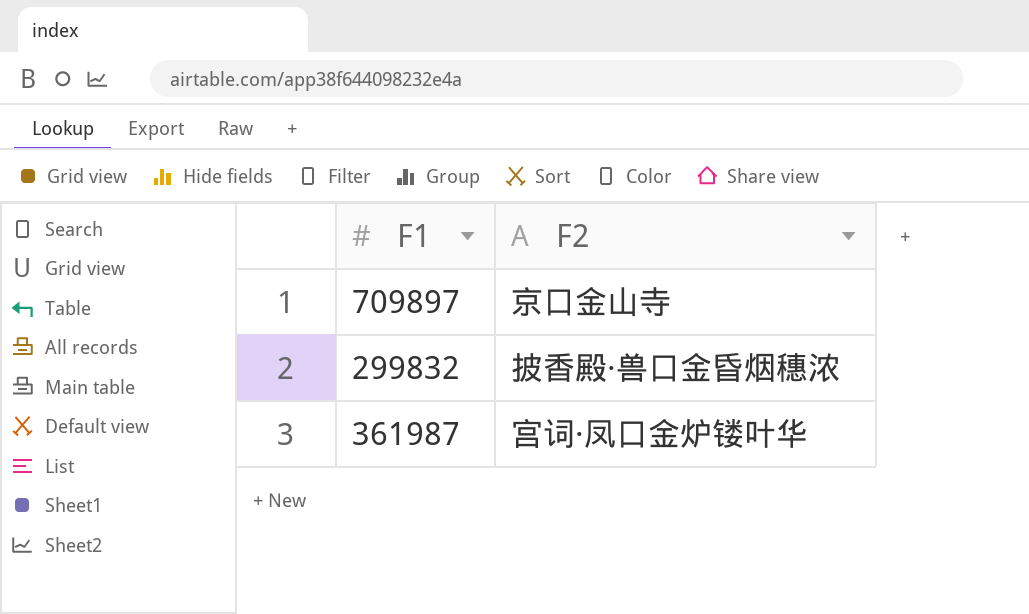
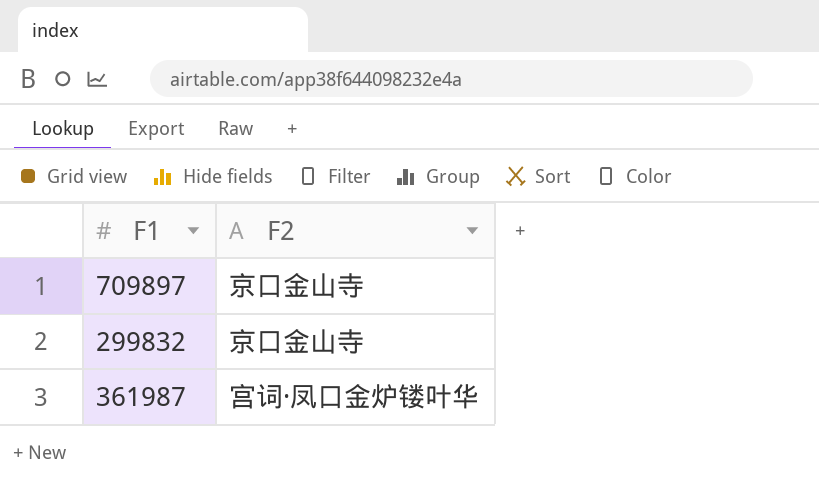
299832 | F2: 披香殿·兽口金昏烟穗浓 -> 京口金山寺

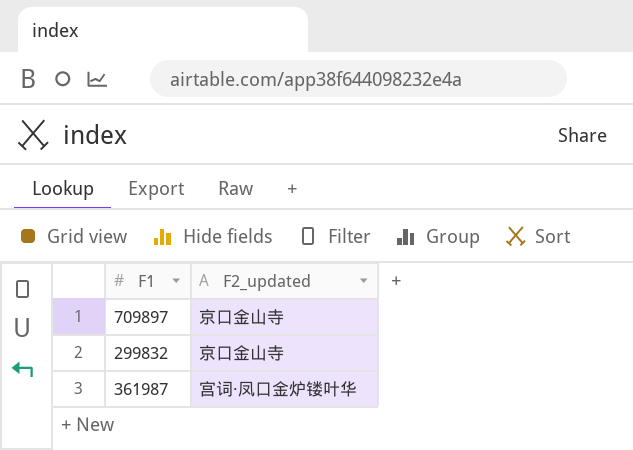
column name: F2 -> F2_updated

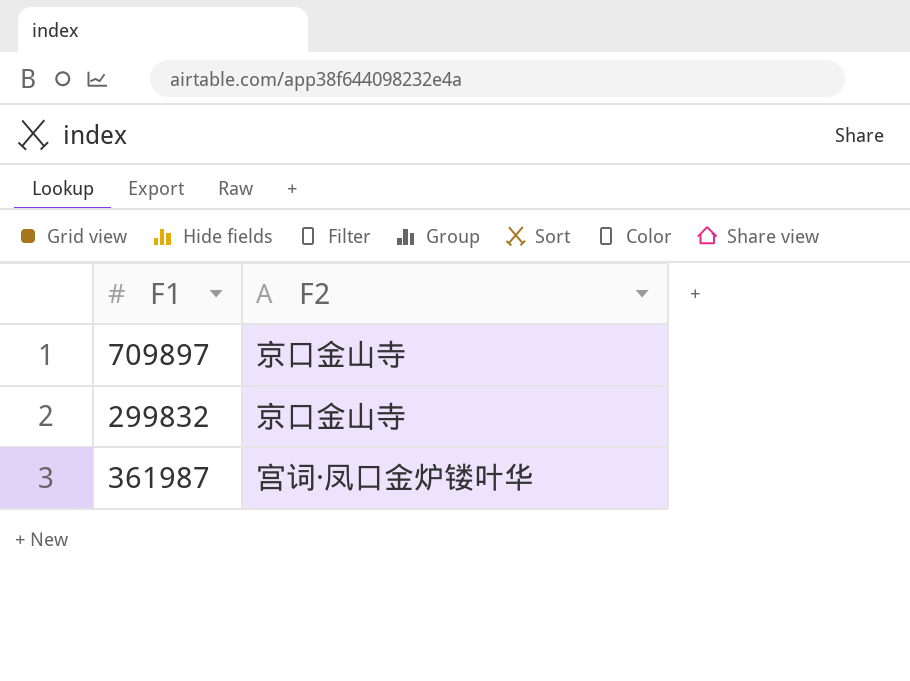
column name: F2_updated -> F2

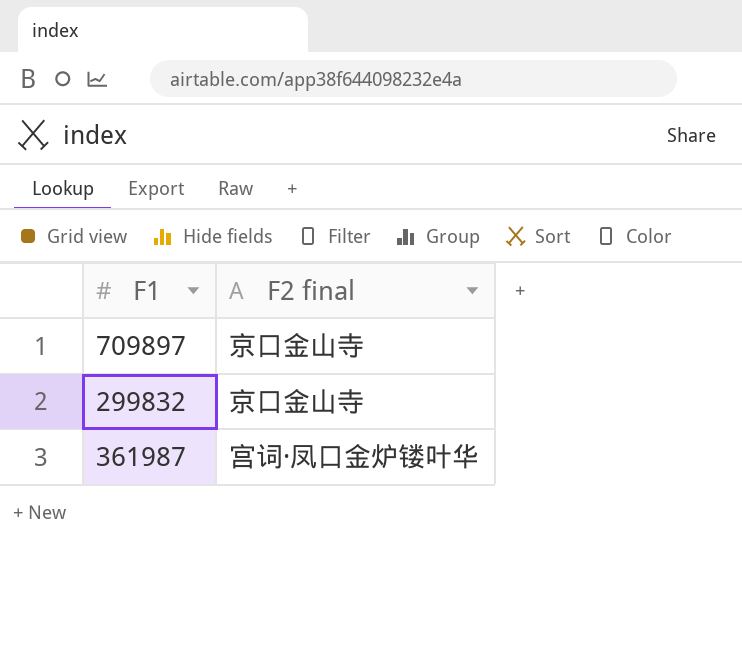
column name: F2 -> F2 final

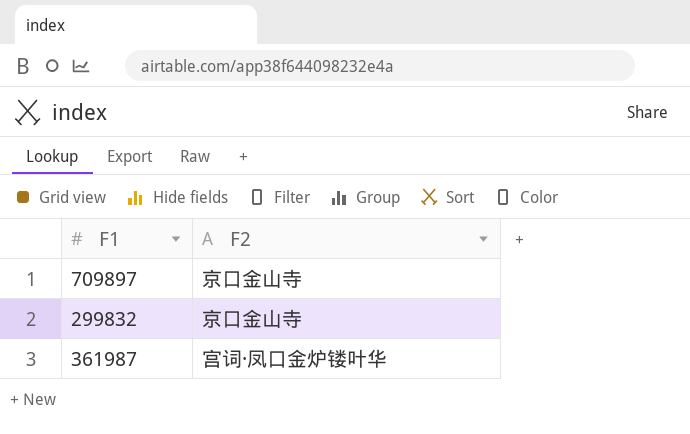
column name: F2 final -> F2

